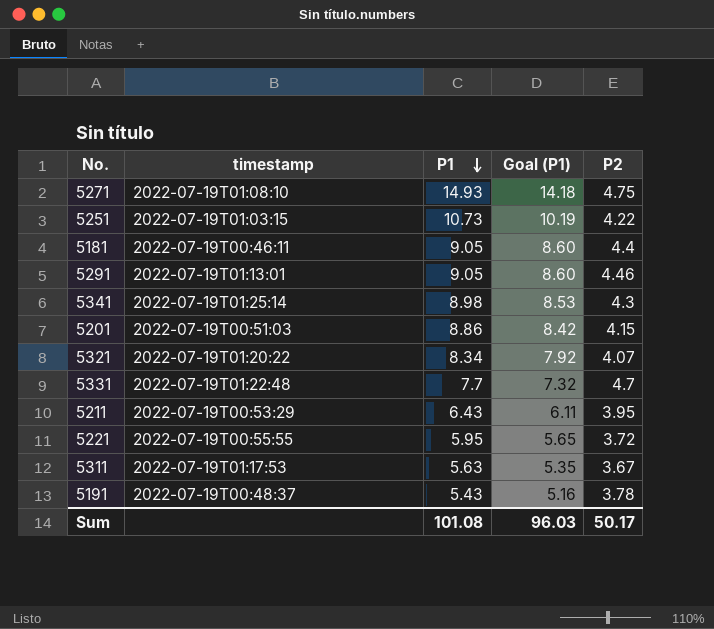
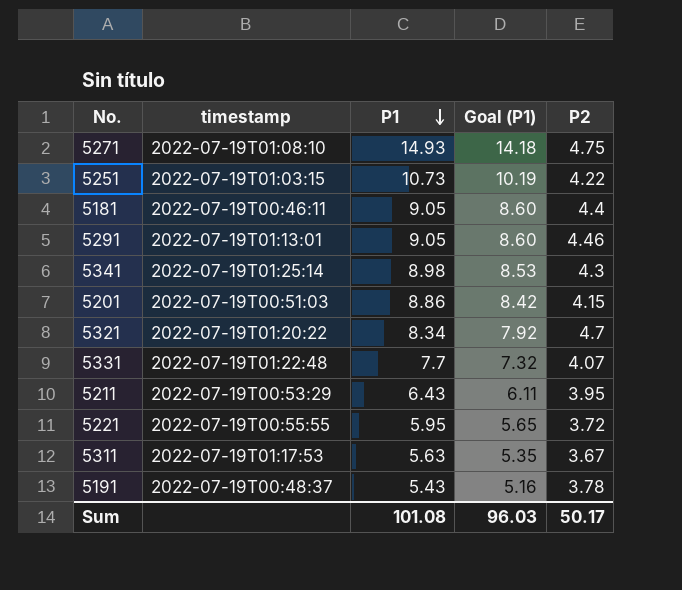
5321 | P2: 4.07 -> 4.7
5331 | P2: 4.7 -> 4.07

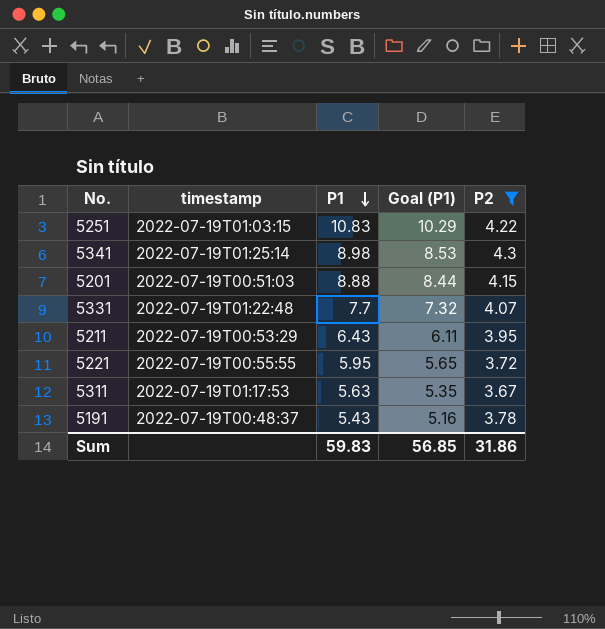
filter: none -> P2 <= 4.3
5251 | P1: 10.73 -> 10.83
5251 | Goal (P1): 10.19 -> 10.29
5201 | P1: 8.86 -> 8.88
5201 | Goal (P1): 8.42 -> 8.44
Sum | P1: 101.08 -> 59.83
Sum | Goal (P1): 96.03 -> 56.85
Sum | P2: 50.17 -> 31.86

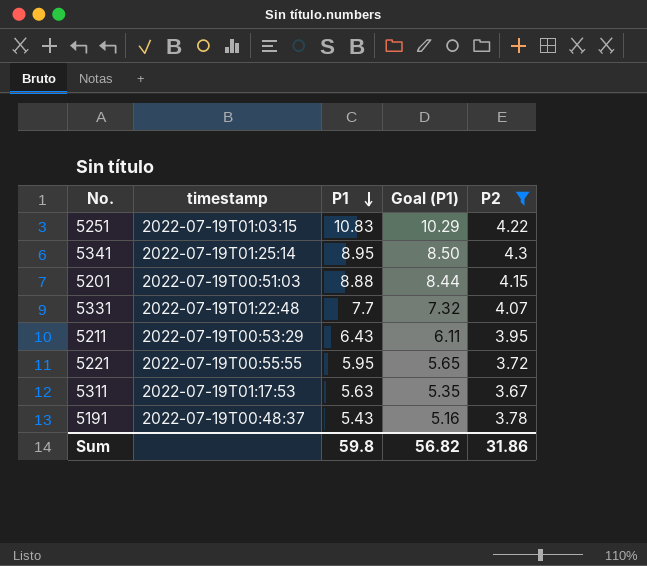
5341 | P1: 8.98 -> 8.95
5341 | Goal (P1): 8.53 -> 8.50
Sum | P1: 59.83 -> 59.8
Sum | Goal (P1): 56.85 -> 56.82

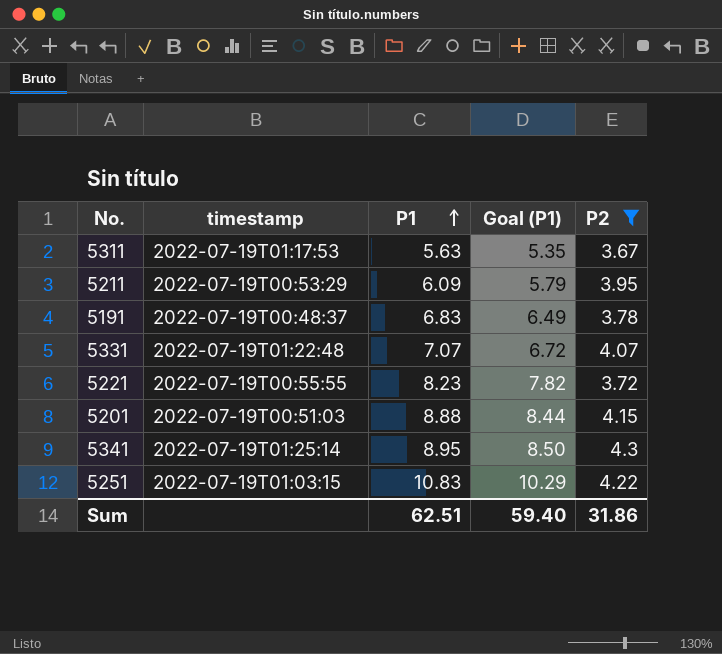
row order: P1 descending -> P1 ascending
5211 | P1: 6.43 -> 6.09
5211 | Goal (P1): 6.11 -> 5.79
5191 | P1: 5.43 -> 6.83
5191 | Goal (P1): 5.16 -> 6.49
5331 | P1: 7.7 -> 7.07
5331 | Goal (P1): 7.32 -> 6.72
5221 | P1: 5.95 -> 8.23
5221 | Goal (P1): 5.65 -> 7.82
Sum | P1: 59.8 -> 62.51
Sum | Goal (P1): 56.82 -> 59.40

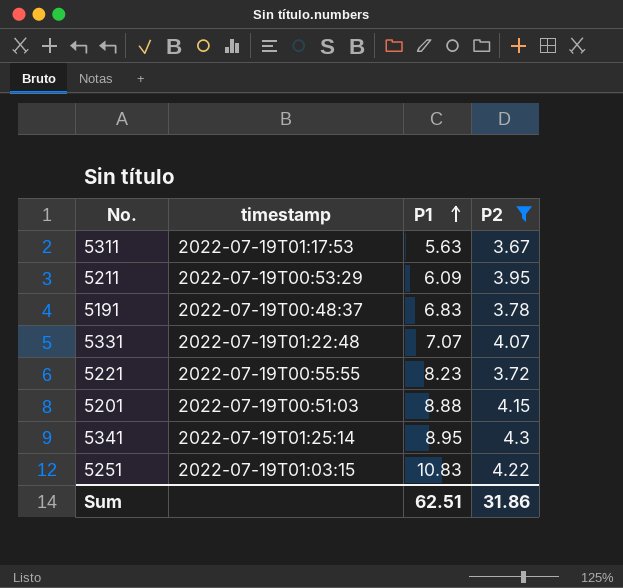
column Goal (P1) | formula: [P1] * 0.95 -> none

